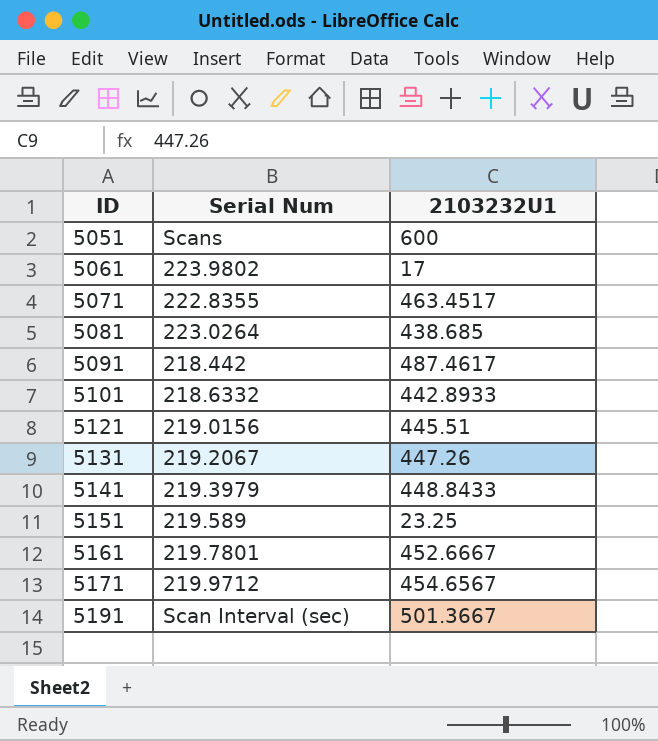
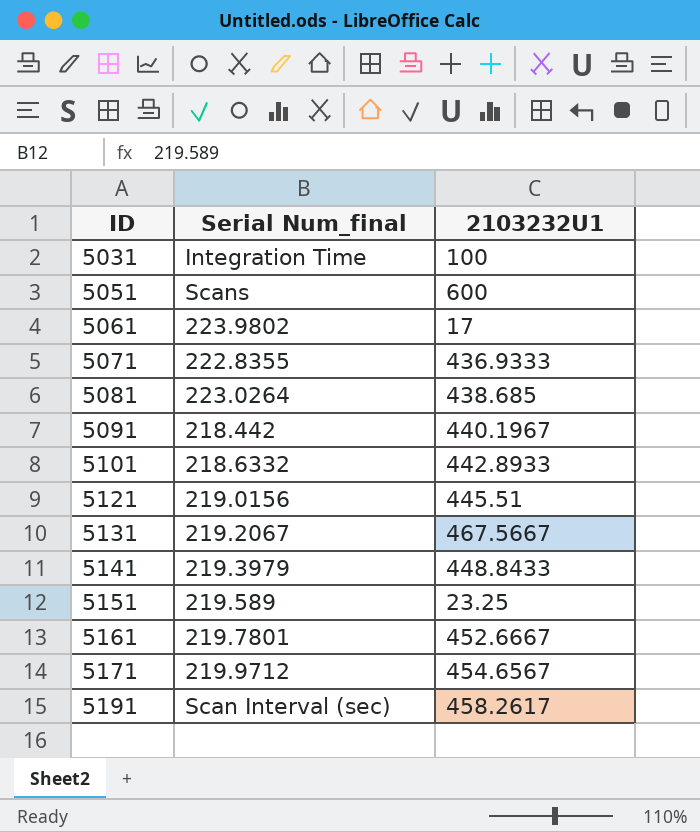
column name: Serial Num -> Serial Num_final
row 5031: none -> Integration Time | 100
5071 | 2103232U1: 463.4517 -> 436.9333
5091 | 2103232U1: 487.4617 -> 440.1967
5131 | 2103232U1: 447.26 -> 467.5667
5191 | 2103232U1: 501.3667 -> 458.2617

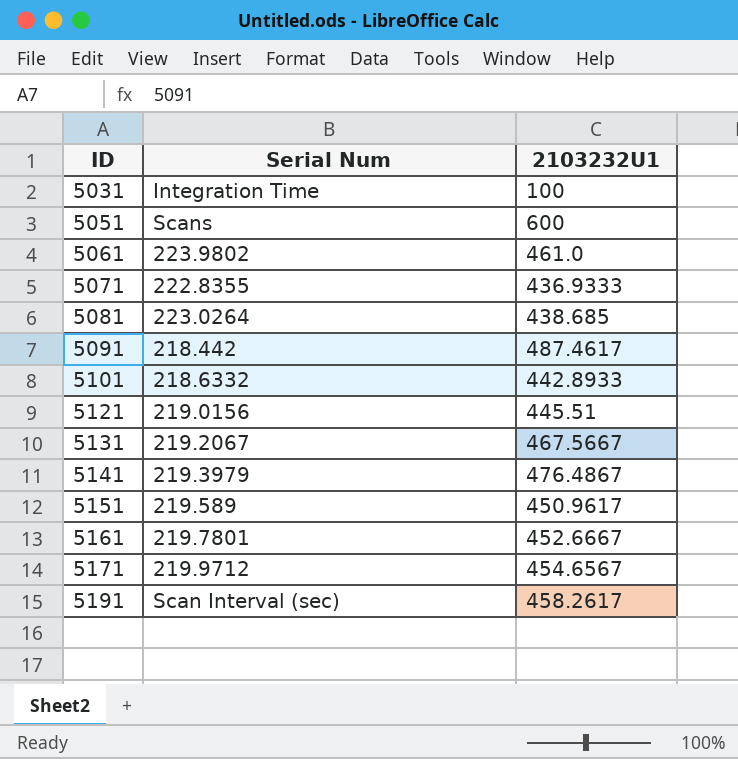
column name: Serial Num_final -> Serial Num
5061 | 2103232U1: 17 -> 461.0
5091 | 2103232U1: 440.1967 -> 487.4617
5141 | 2103232U1: 448.8433 -> 476.4867
5151 | 2103232U1: 23.25 -> 450.9617

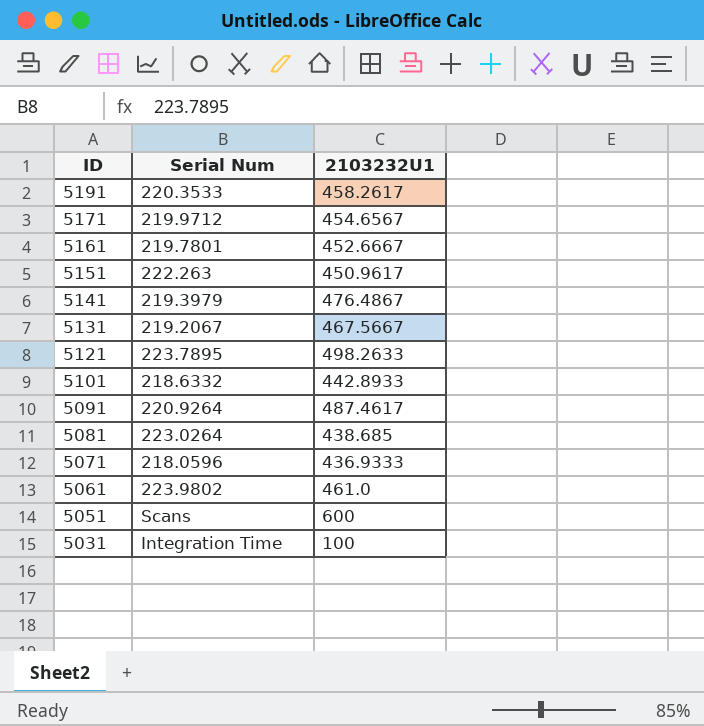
row order: ID ascending -> ID descending
5191 | Serial Num: Scan Interval (sec) -> 220.3533
5151 | Serial Num: 219.589 -> 222.263
5121 | Serial Num: 219.0156 -> 223.7895
5121 | 2103232U1: 445.51 -> 498.2633
5091 | Serial Num: 218.442 -> 220.9264
5071 | Serial Num: 222.8355 -> 218.0596

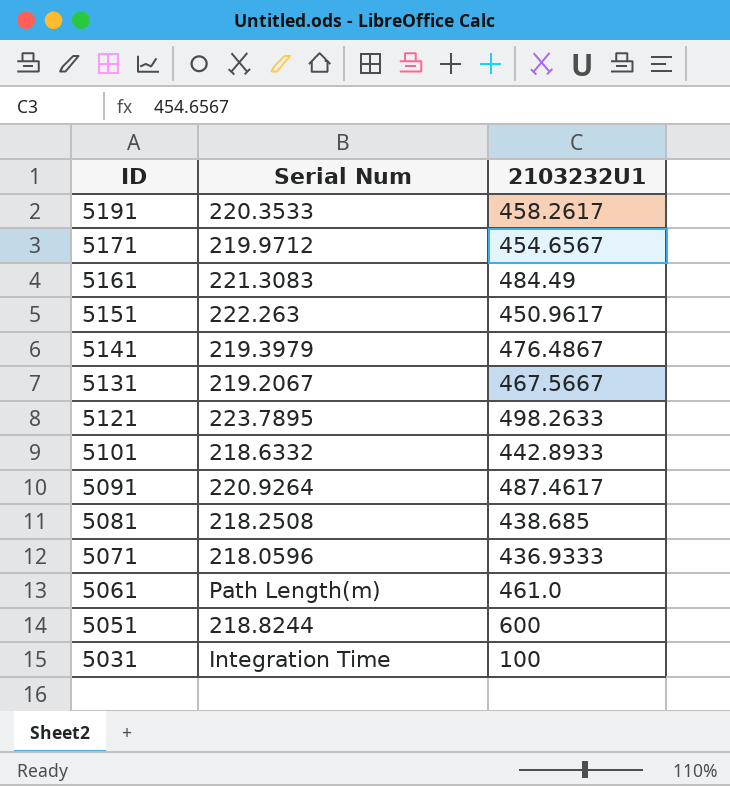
5161 | Serial Num: 219.7801 -> 221.3083
5161 | 2103232U1: 452.6667 -> 484.49
5081 | Serial Num: 223.0264 -> 218.2508
5061 | Serial Num: 223.9802 -> Path Length(m)
5051 | Serial Num: Scans -> 218.8244

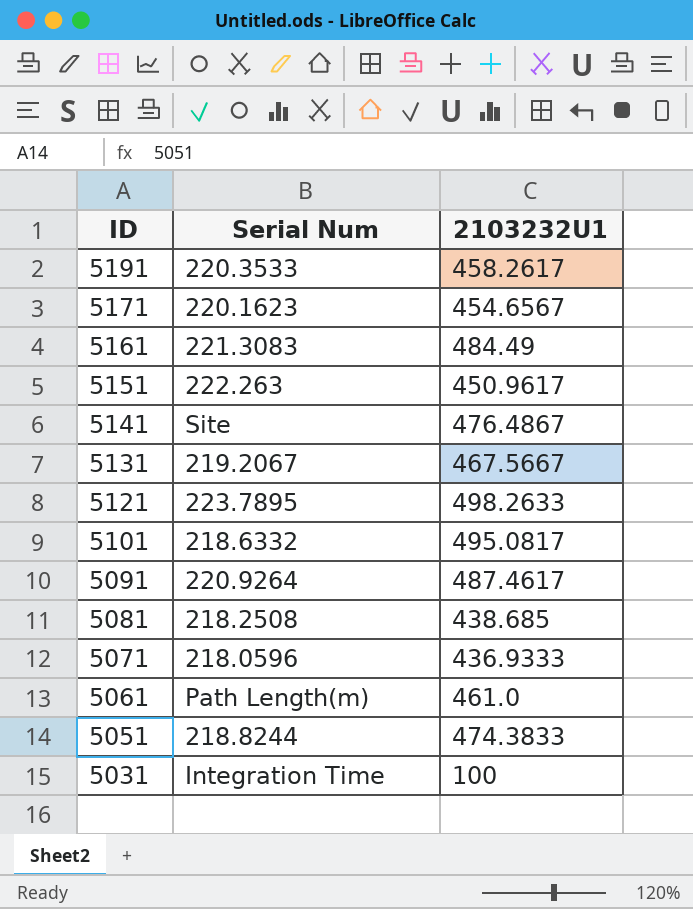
5171 | Serial Num: 219.9712 -> 220.1623
5141 | Serial Num: 219.3979 -> Site
5101 | 2103232U1: 442.8933 -> 495.0817
5051 | 2103232U1: 600 -> 474.3833

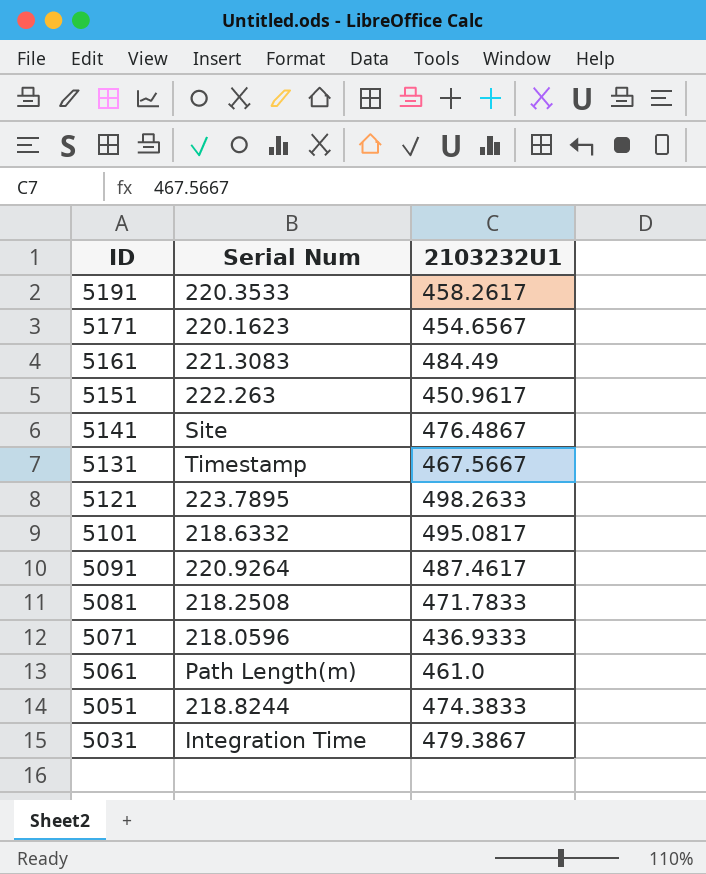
5131 | Serial Num: 219.2067 -> Timestamp
5081 | 2103232U1: 438.685 -> 471.7833
5031 | 2103232U1: 100 -> 479.3867

